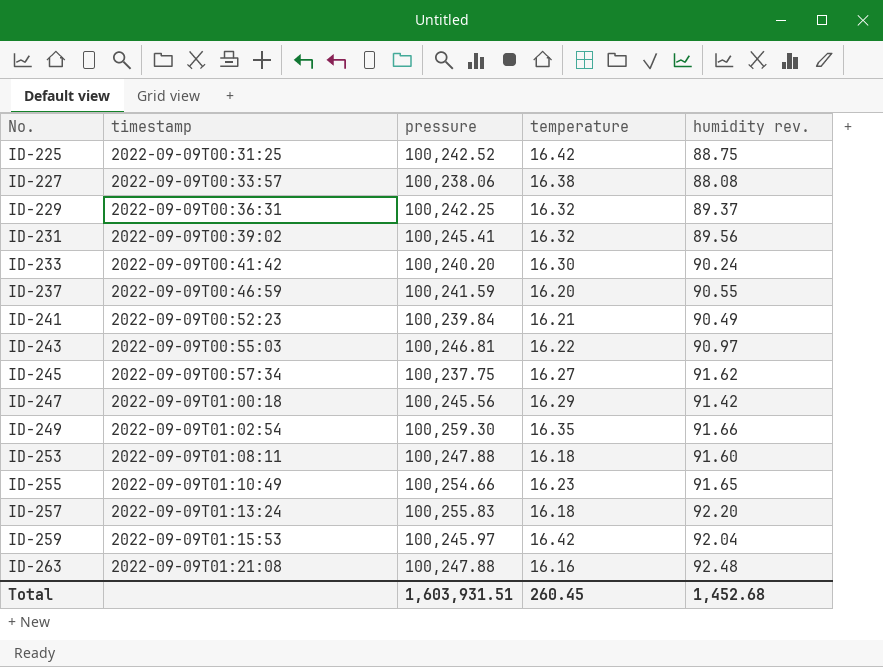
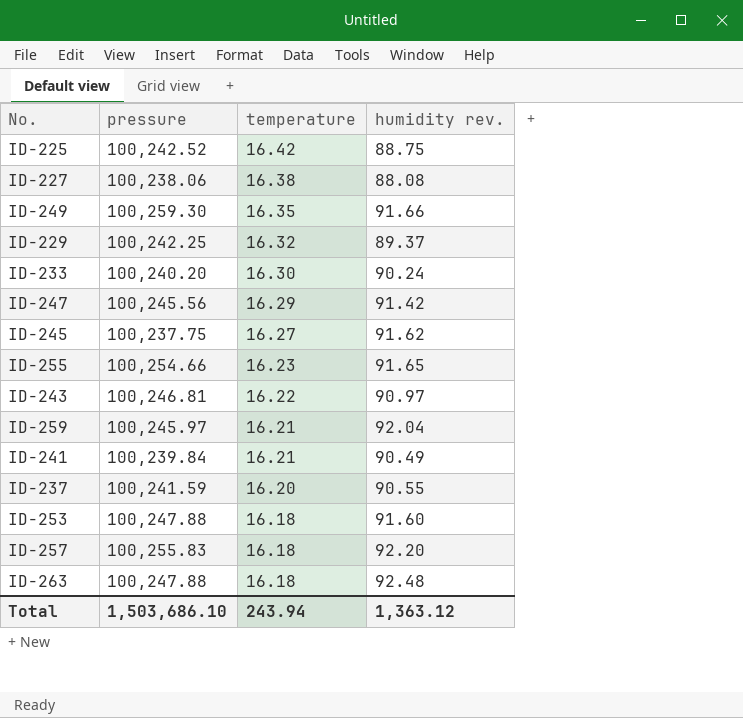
row order: No. ascending -> temperature descending
column timestamp | position: 2 -> none
row ID-231: 2022-09-09T00:39:02 | 100,245.41 | 16.32 | 89.56 -> none
ID-259 | temperature: 16.42 -> 16.21
ID-263 | temperature: 16.16 -> 16.18
Total | pressure: 1,603,931.51 -> 1,503,686.10
Total | temperature: 260.45 -> 243.94
Total | humidity rev.: 1,452.68 -> 1,363.12

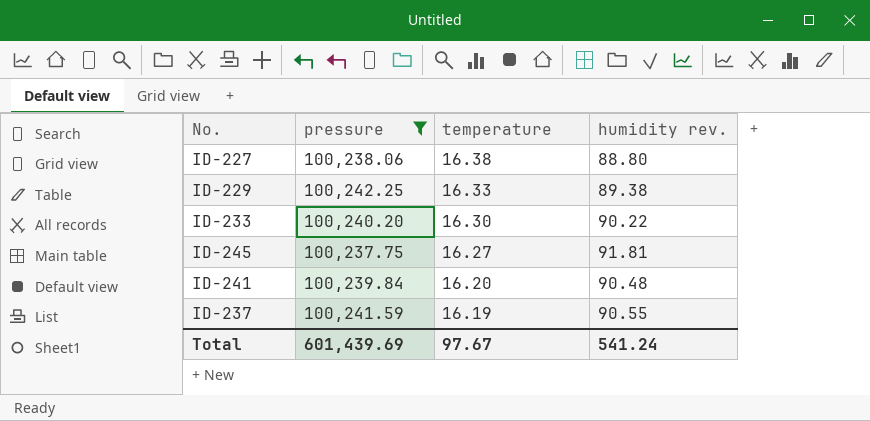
filter: none -> pressure <= 100,242.25
ID-227 | humidity rev.: 88.08 -> 88.80
ID-229 | temperature: 16.32 -> 16.33
ID-229 | humidity rev.: 89.37 -> 89.38
ID-233 | humidity rev.: 90.24 -> 90.22
ID-245 | humidity rev.: 91.62 -> 91.81
ID-241 | temperature: 16.21 -> 16.20
ID-241 | humidity rev.: 90.49 -> 90.48
ID-237 | temperature: 16.20 -> 16.19
Total | pressure: 1,503,686.10 -> 601,439.69
Total | temperature: 243.94 -> 97.67
Total | humidity rev.: 1,363.12 -> 541.24

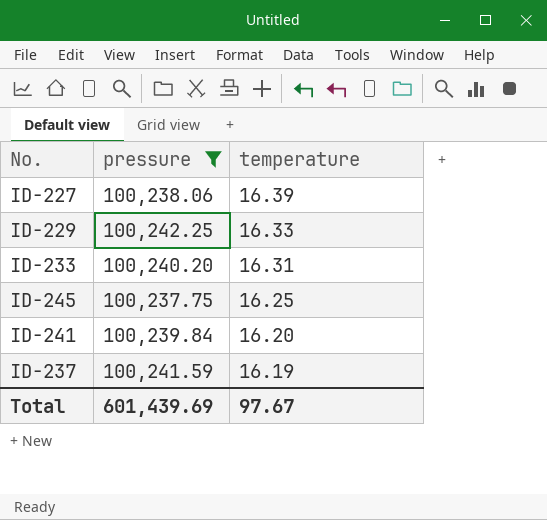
column humidity rev. | position: 4 -> none
ID-227 | temperature: 16.38 -> 16.39
ID-233 | temperature: 16.30 -> 16.31
ID-245 | temperature: 16.27 -> 16.25

